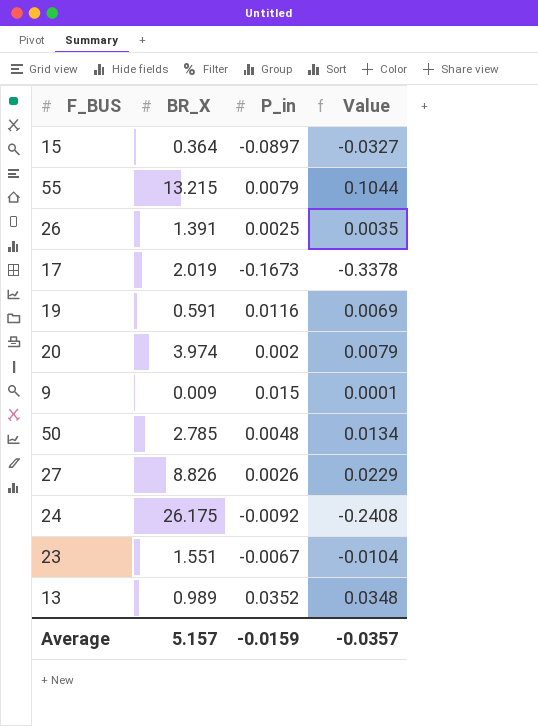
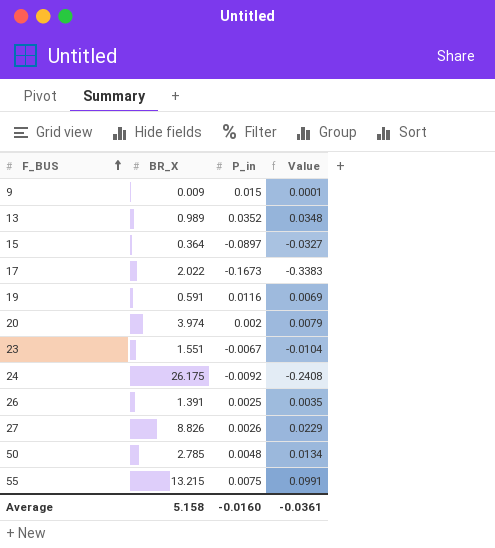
row order: none -> F_BUS ascending
17 | BR_X: 2.019 -> 2.022
17 | Value: -0.3378 -> -0.3383
55 | P_in: 0.0079 -> 0.0075
55 | Value: 0.1044 -> 0.0991
Average | BR_X: 5.157 -> 5.158
Average | P_in: -0.0159 -> -0.0160
Average | Value: -0.0357 -> -0.0361

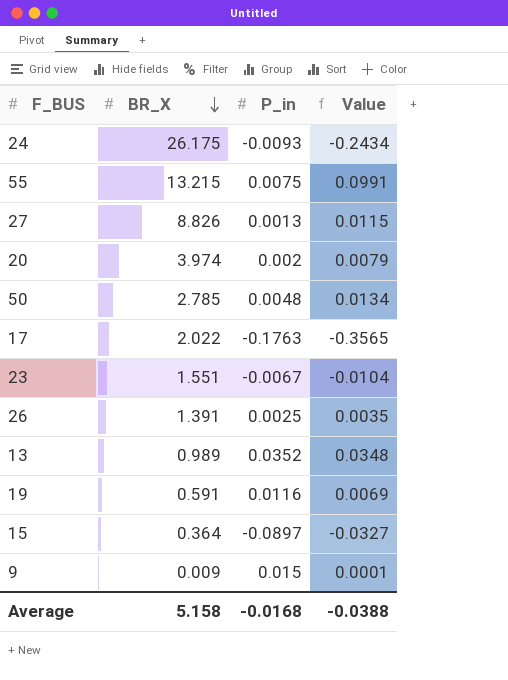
row order: F_BUS ascending -> BR_X descending
24 | P_in: -0.0092 -> -0.0093
24 | Value: -0.2408 -> -0.2434
27 | P_in: 0.0026 -> 0.0013
27 | Value: 0.0229 -> 0.0115
17 | P_in: -0.1673 -> -0.1763
17 | Value: -0.3383 -> -0.3565
Average | P_in: -0.0160 -> -0.0168
Average | Value: -0.0361 -> -0.0388

